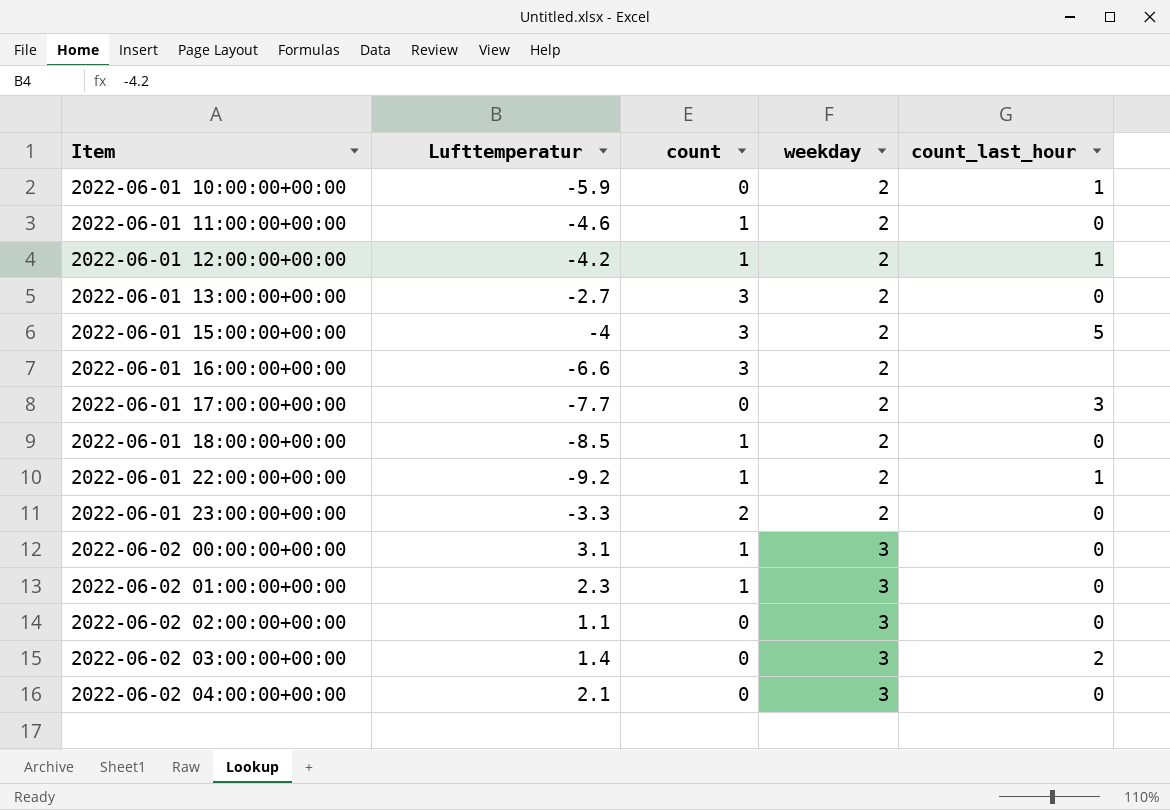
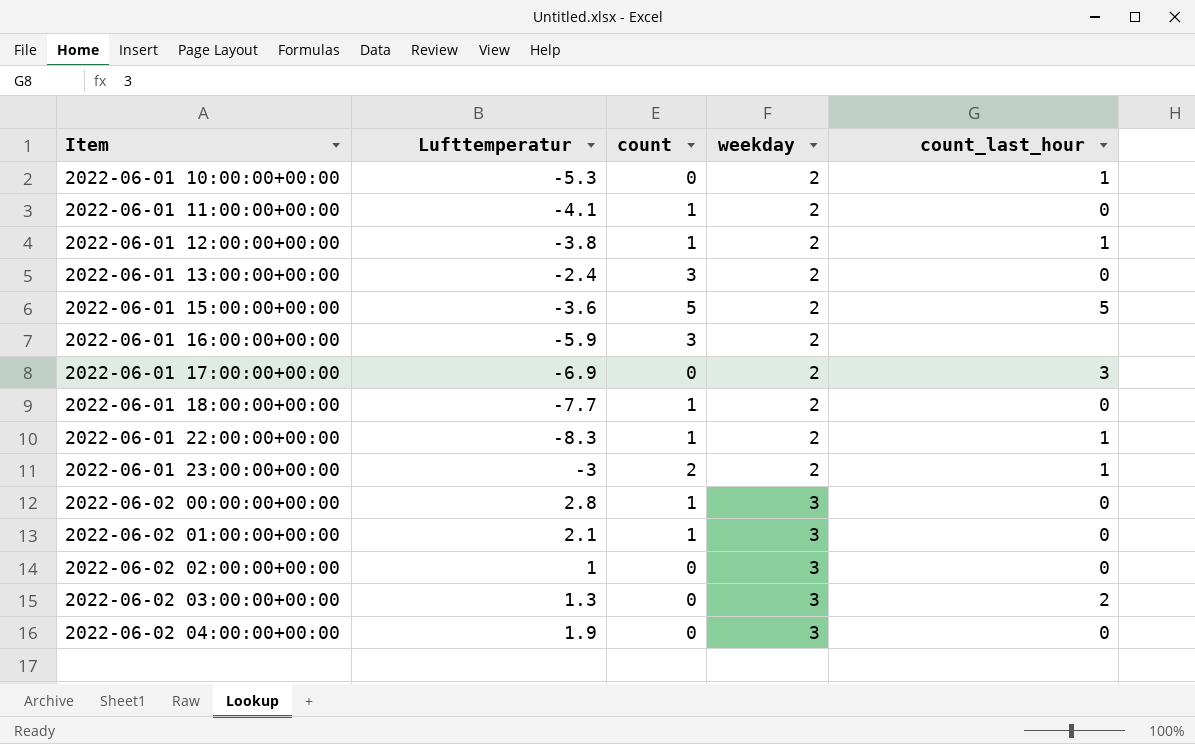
2022-06-01 10:00:00+00:00 | Lufttemperatur: -5.9 -> -5.3
2022-06-01 11:00:00+00:00 | Lufttemperatur: -4.6 -> -4.1
2022-06-01 12:00:00+00:00 | Lufttemperatur: -4.2 -> -3.8
2022-06-01 13:00:00+00:00 | Lufttemperatur: -2.7 -> -2.4
2022-06-01 15:00:00+00:00 | Lufttemperatur: -4 -> -3.6
2022-06-01 15:00:00+00:00 | count: 3 -> 5
2022-06-01 16:00:00+00:00 | Lufttemperatur: -6.6 -> -5.9
2022-06-01 17:00:00+00:00 | Lufttemperatur: -7.7 -> -6.9
2022-06-01 18:00:00+00:00 | Lufttemperatur: -8.5 -> -7.7
2022-06-01 22:00:00+00:00 | Lufttemperatur: -9.2 -> -8.3
2022-06-01 23:00:00+00:00 | Lufttemperatur: -3.3 -> -3
2022-06-01 23:00:00+00:00 | count_last_hour: 0 -> 1
2022-06-02 00:00:00+00:00 | Lufttemperatur: 3.1 -> 2.8
2022-06-02 01:00:00+00:00 | Lufttemperatur: 2.3 -> 2.1
2022-06-02 02:00:00+00:00 | Lufttemperatur: 1.1 -> 1
2022-06-02 03:00:00+00:00 | Lufttemperatur: 1.4 -> 1.3
2022-06-02 04:00:00+00:00 | Lufttemperatur: 2.1 -> 1.9

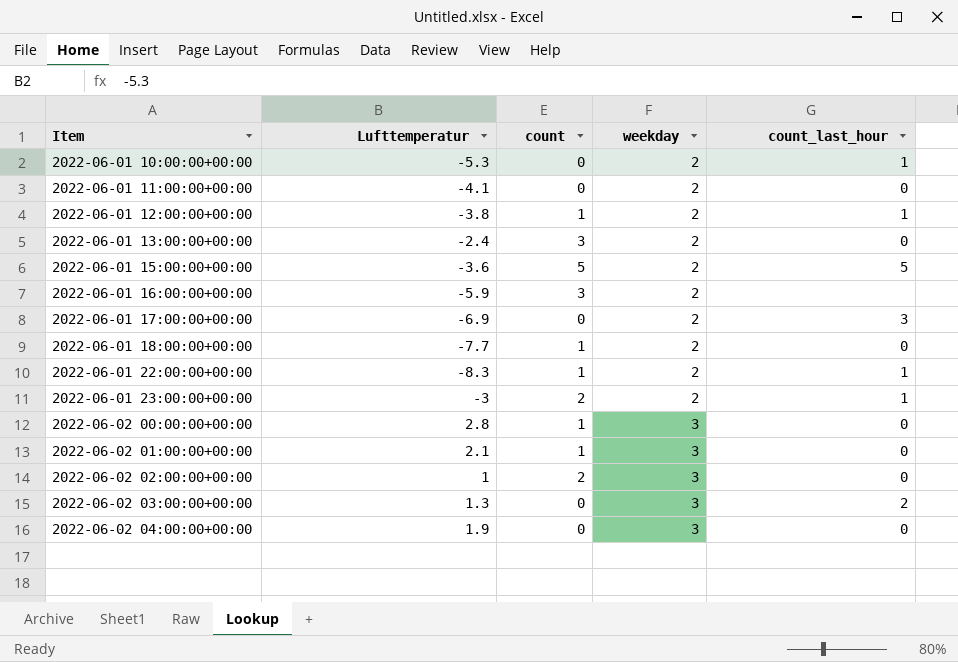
2022-06-01 11:00:00+00:00 | count: 1 -> 0
2022-06-02 02:00:00+00:00 | count: 0 -> 2

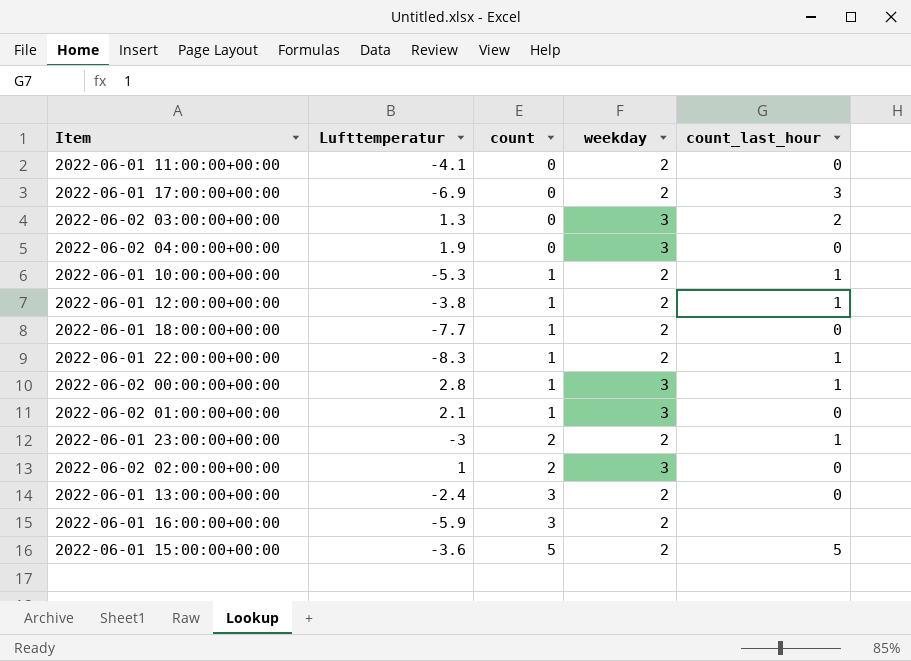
row order: Item ascending -> count ascending
2022-06-01 10:00:00+00:00 | count: 0 -> 1
2022-06-02 00:00:00+00:00 | count_last_hour: 0 -> 1

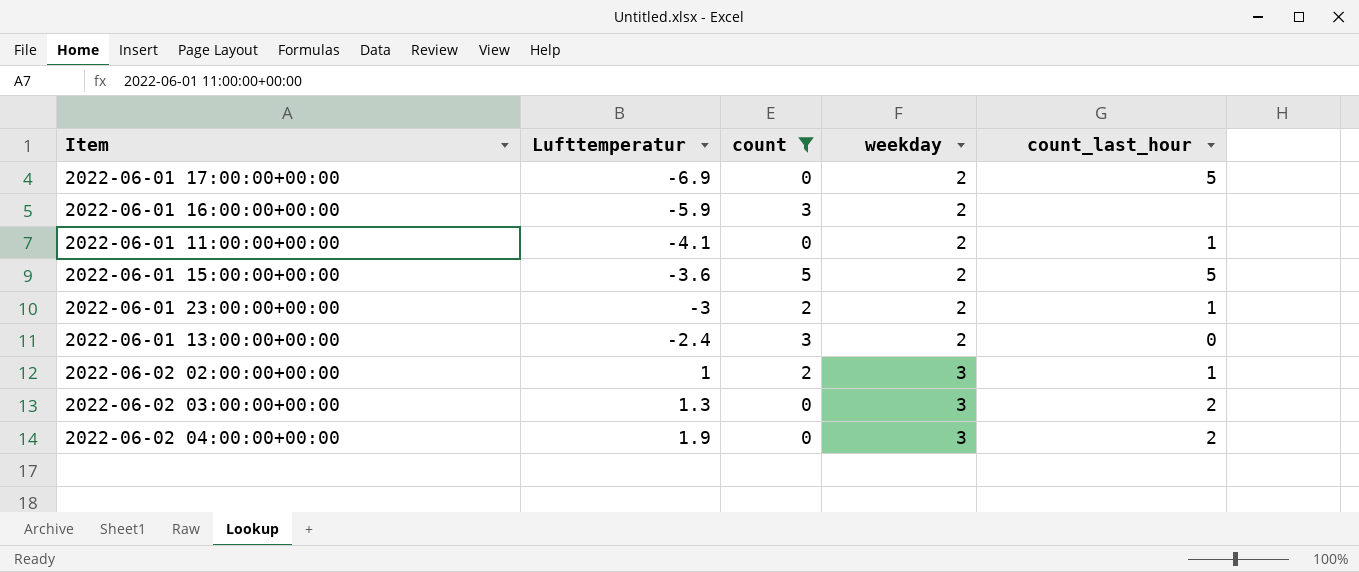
filter: none -> count != 1
row order: count ascending -> Lufttemperatur ascending
2022-06-01 17:00:00+00:00 | count_last_hour: 3 -> 5
2022-06-01 11:00:00+00:00 | count_last_hour: 0 -> 1
2022-06-02 02:00:00+00:00 | count_last_hour: 0 -> 1
2022-06-02 04:00:00+00:00 | count_last_hour: 0 -> 2

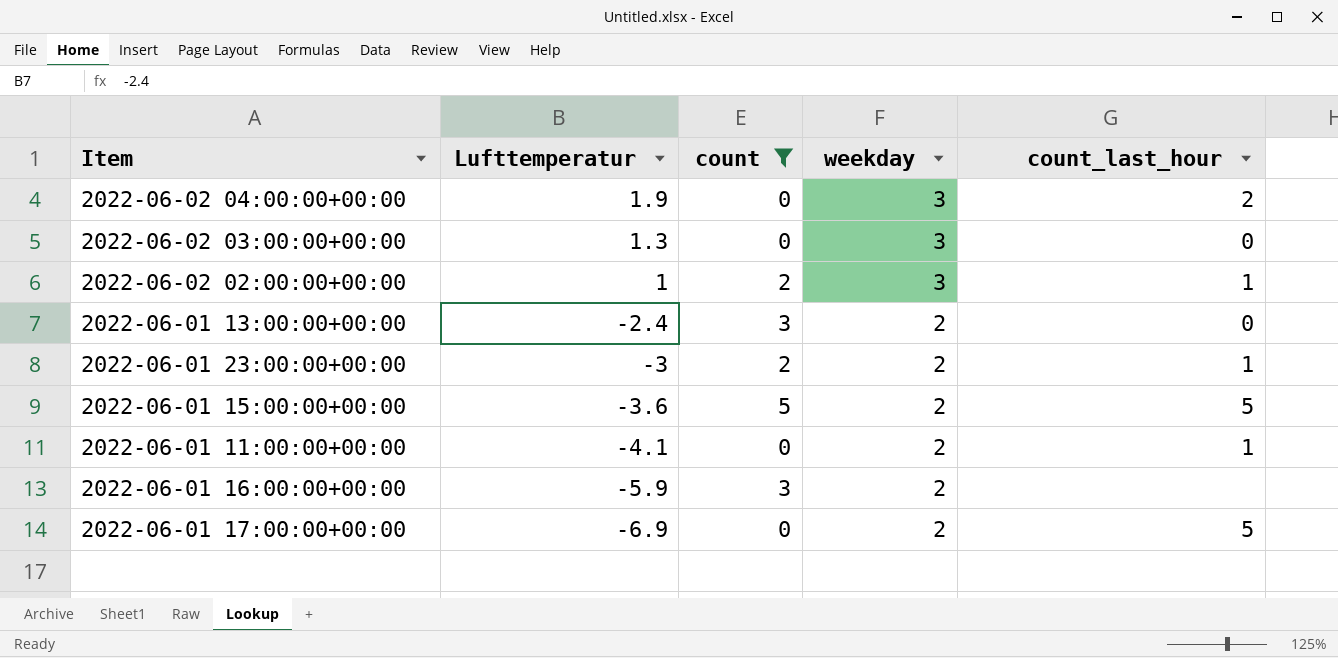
row order: Lufttemperatur ascending -> Lufttemperatur descending
2022-06-02 03:00:00+00:00 | count_last_hour: 2 -> 0

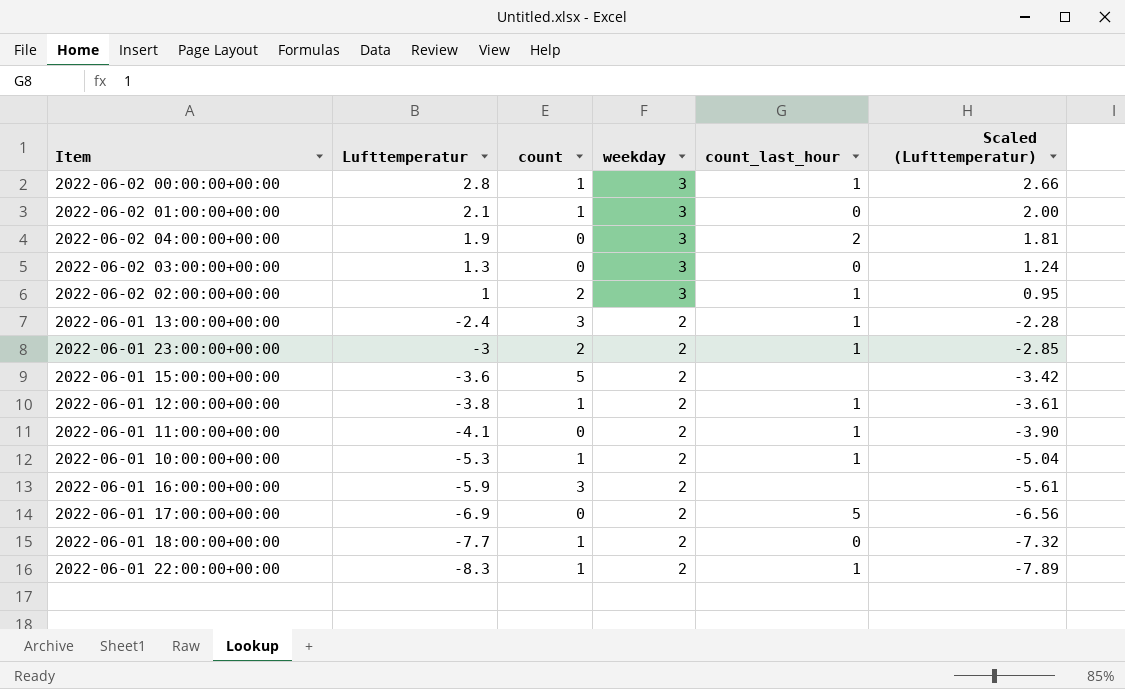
filter: count != 1 -> none
column Scaled (Lufttemperatur) | formula: none -> [Lufttemperatur] * 0.95
2022-06-01 13:00:00+00:00 | count_last_hour: 0 -> 1
2022-06-01 15:00:00+00:00 | count_last_hour: 5 -> none

